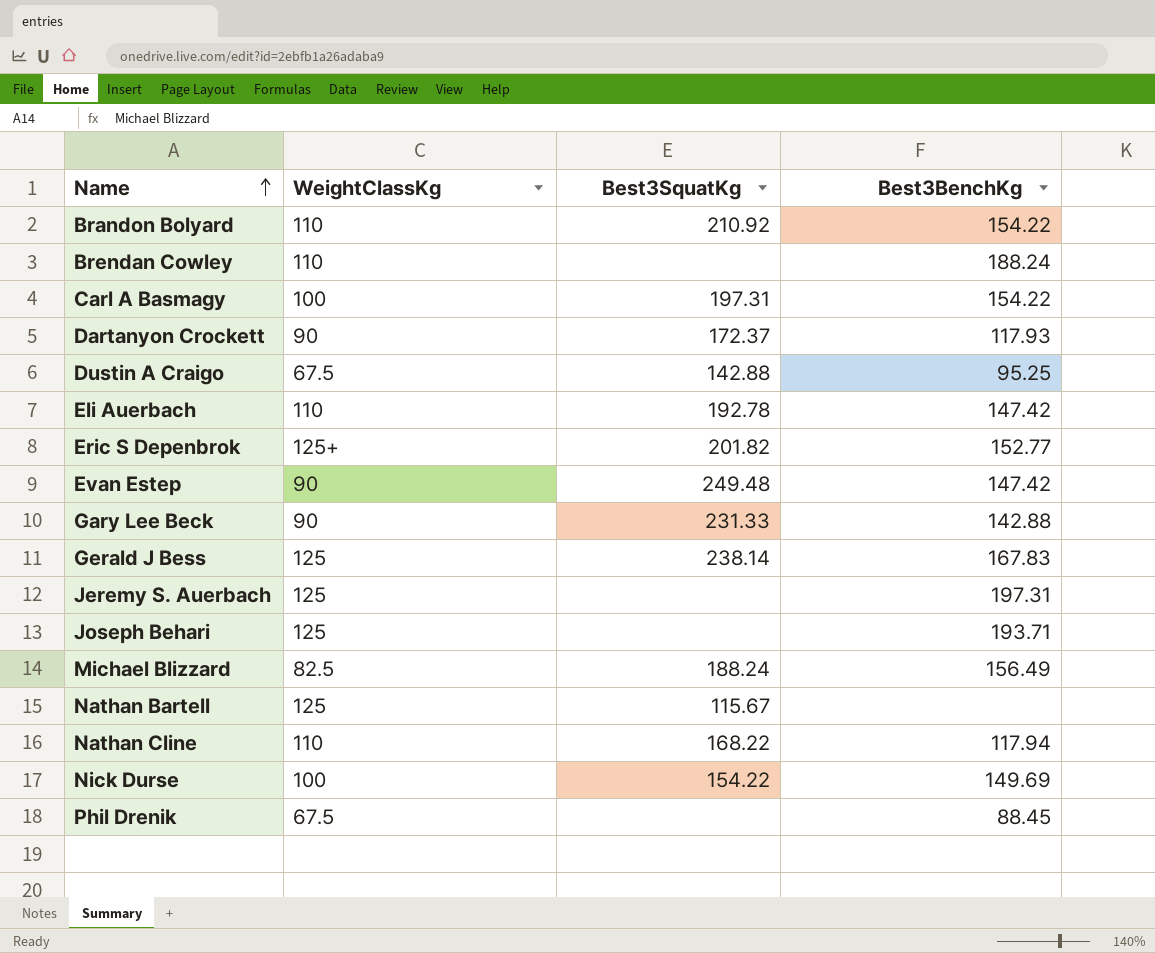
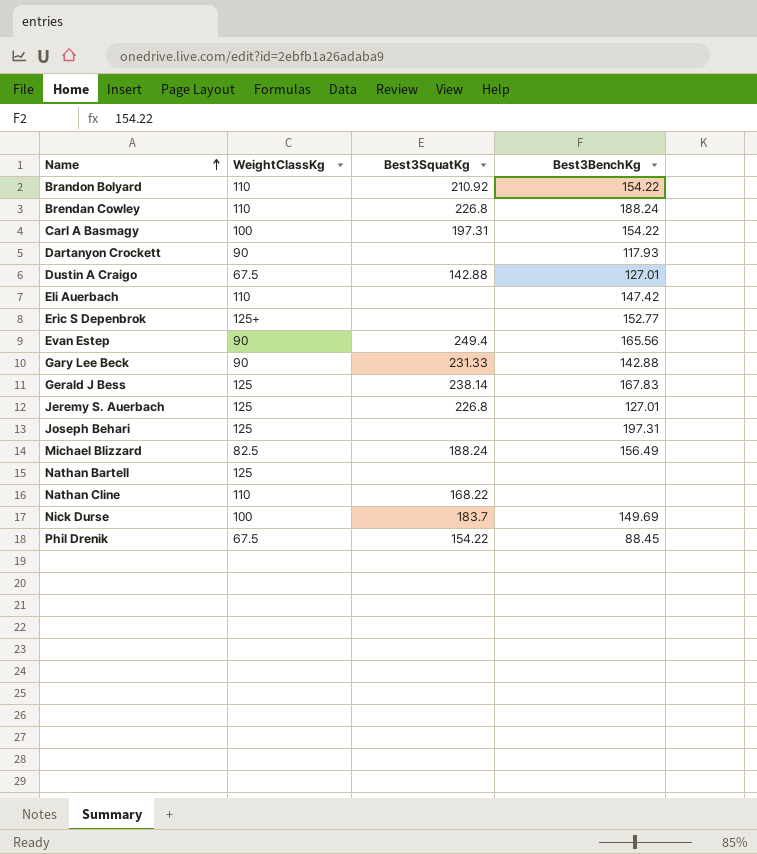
Brendan Cowley | Best3SquatKg: none -> 226.8
Dartanyon Crockett | Best3SquatKg: 172.37 -> none
Dustin A Craigo | Best3BenchKg: 95.25 -> 127.01
Eli Auerbach | Best3SquatKg: 192.78 -> none
Eric S Depenbrok | Best3SquatKg: 201.82 -> none
Evan Estep | Best3SquatKg: 249.48 -> 249.4
Evan Estep | Best3BenchKg: 147.42 -> 165.56
Jeremy S. Auerbach | Best3SquatKg: none -> 226.8
Jeremy S. Auerbach | Best3BenchKg: 197.31 -> 127.01
Joseph Behari | Best3BenchKg: 193.71 -> 197.31
Nathan Bartell | Best3SquatKg: 115.67 -> none
Nathan Cline | Best3BenchKg: 117.94 -> none
Nick Durse | Best3SquatKg: 154.22 -> 183.7
Phil Drenik | Best3SquatKg: none -> 154.22

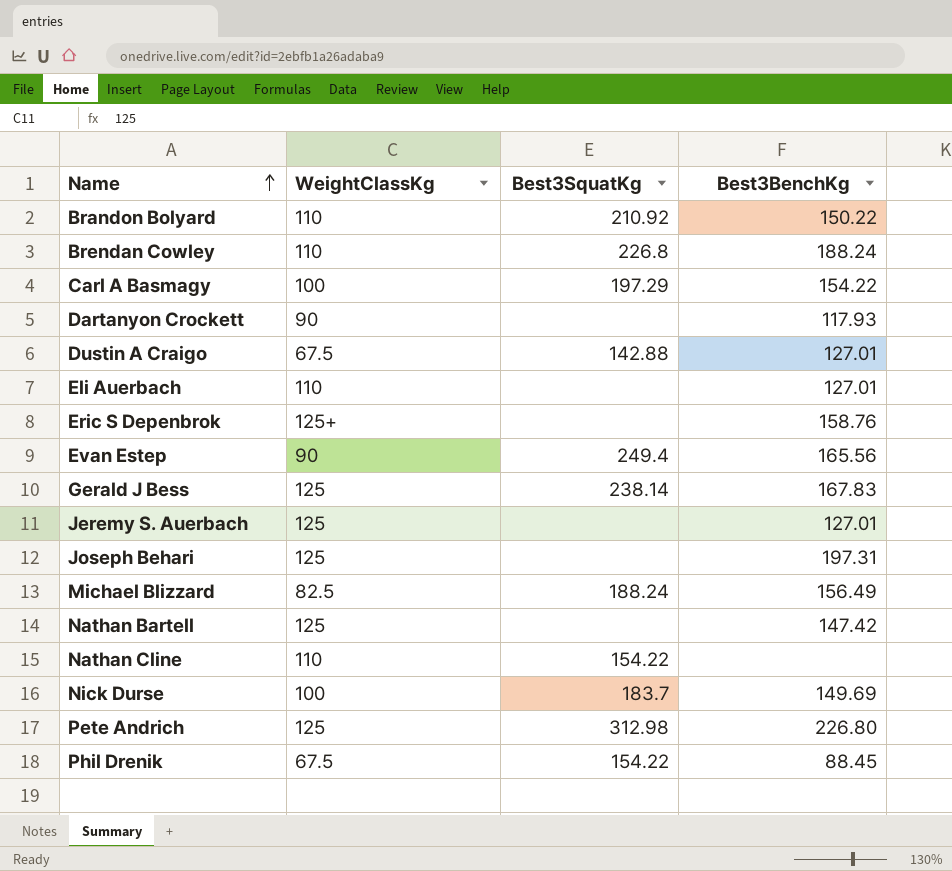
row Gary Lee Beck: 90 | 231.33 | 142.88 -> none
Brandon Bolyard | Best3BenchKg: 154.22 -> 150.22
Carl A Basmagy | Best3SquatKg: 197.31 -> 197.29
Eli Auerbach | Best3BenchKg: 147.42 -> 127.01
Eric S Depenbrok | Best3BenchKg: 152.77 -> 158.76
Jeremy S. Auerbach | Best3SquatKg: 226.8 -> none
Nathan Bartell | Best3BenchKg: none -> 147.42
Nathan Cline | Best3SquatKg: 168.22 -> 154.22
row Pete Andrich: none -> 125 | 312.98 | 226.80

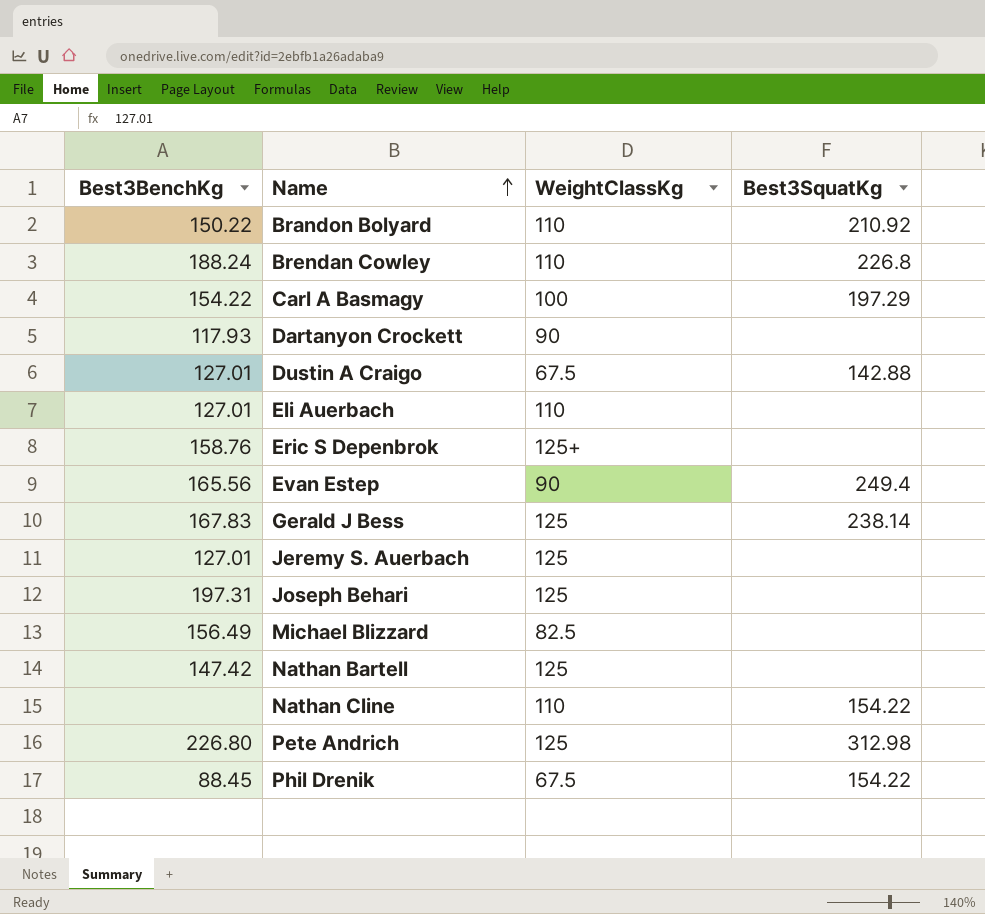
column Best3BenchKg | position: 4 -> 1
row Nick Durse: 100 | 183.7 | 149.69 -> none
Michael Blizzard | Best3SquatKg: 188.24 -> none

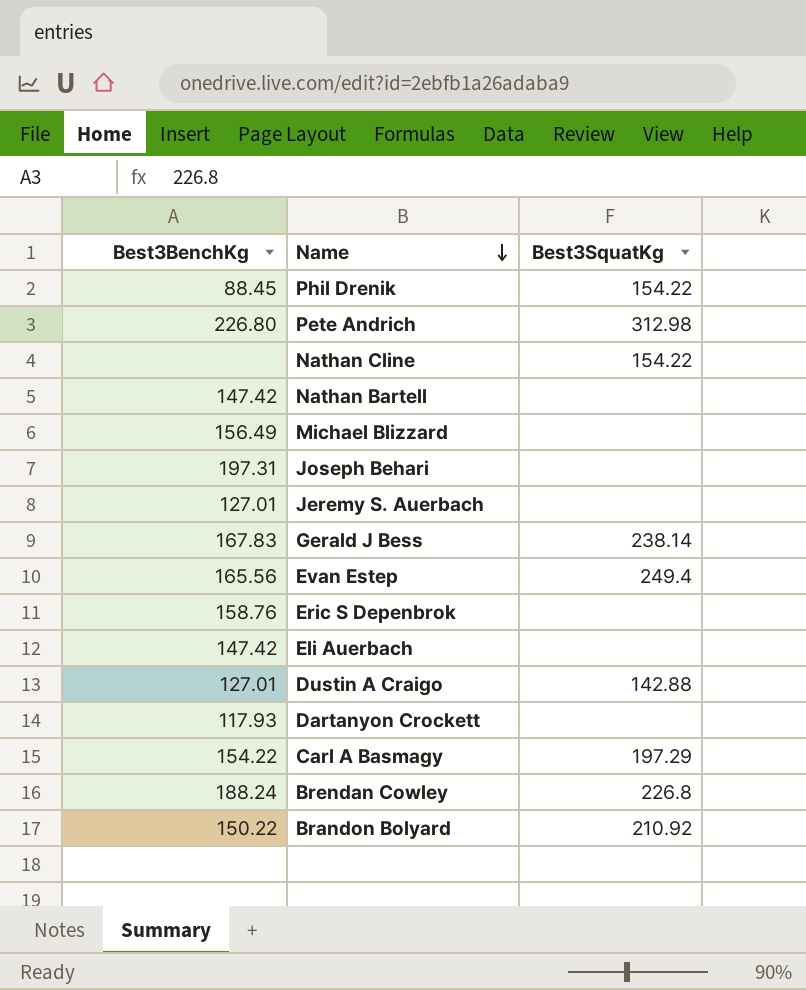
row order: Name ascending -> Name descending
column WeightClassKg | position: 3 -> none
Eli Auerbach | Best3BenchKg: 127.01 -> 147.42

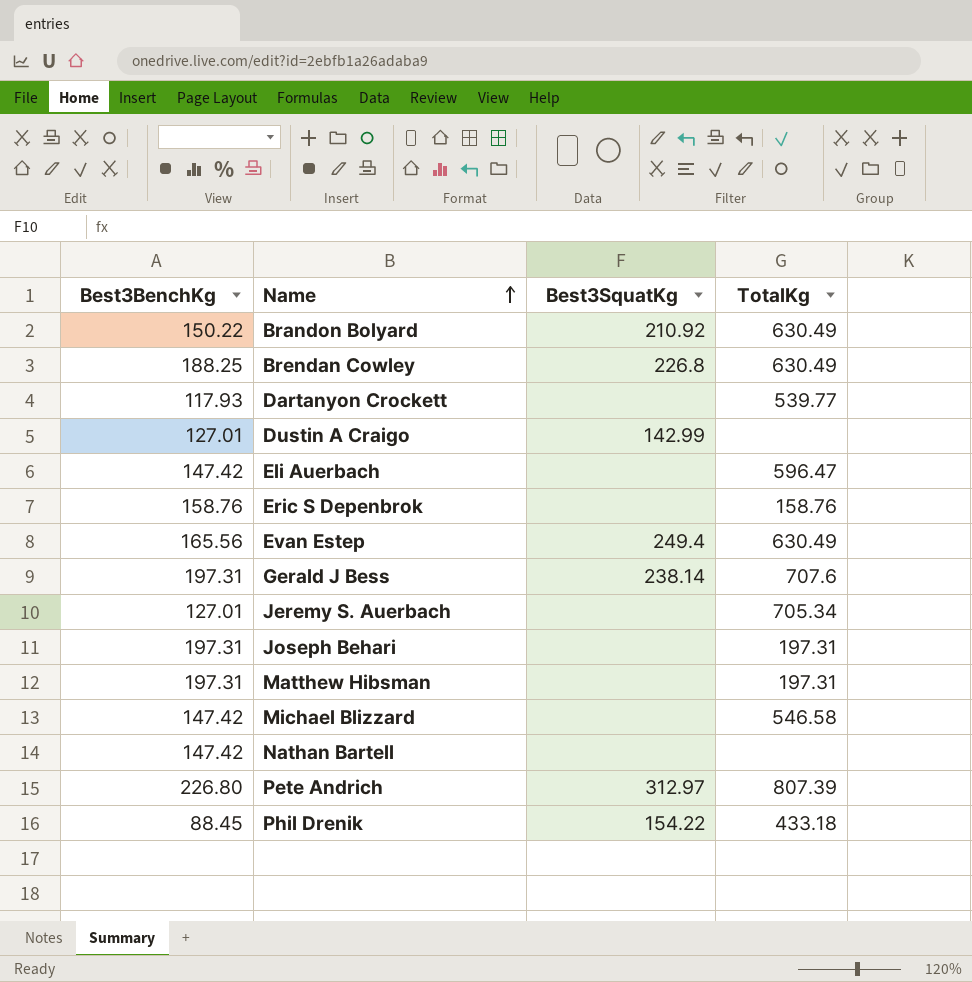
row order: Name descending -> Name ascending
column TotalKg | position: none -> 4
row Nathan Cline: none | 154.22 -> none
row Carl A Basmagy: 154.22 | 197.29 -> none
Brendan Cowley | Best3BenchKg: 188.24 -> 188.25
Dustin A Craigo | Best3SquatKg: 142.88 -> 142.99
Gerald J Bess | Best3BenchKg: 167.83 -> 197.31
row Matthew Hibsman: none -> 197.31 | none | 197.31
Michael Blizzard | Best3BenchKg: 156.49 -> 147.42
Pete Andrich | Best3SquatKg: 312.98 -> 312.97

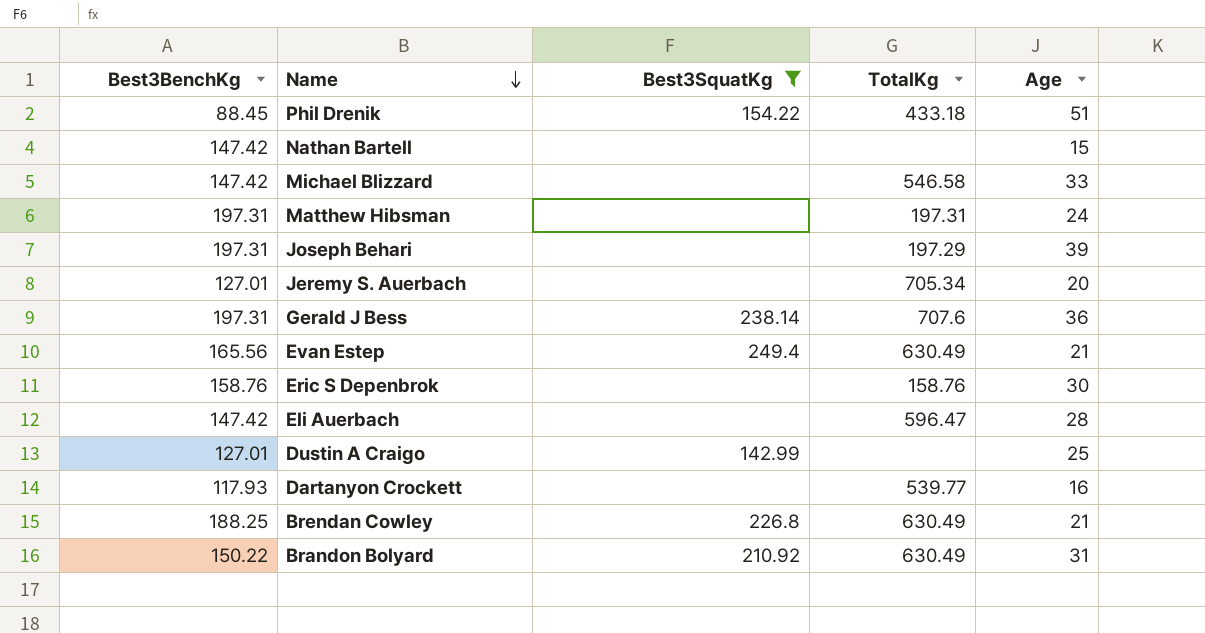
filter: none -> Best3SquatKg != 312.97
row order: Name ascending -> Name descending
column Age | position: none -> 5
Joseph Behari | TotalKg: 197.31 -> 197.29

